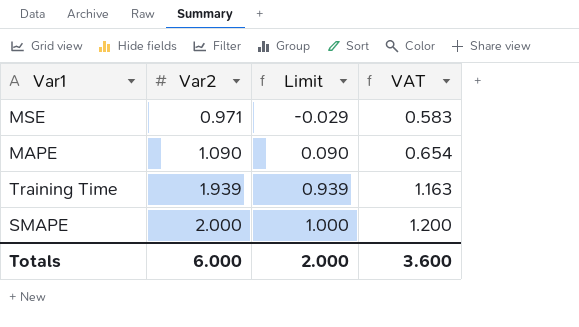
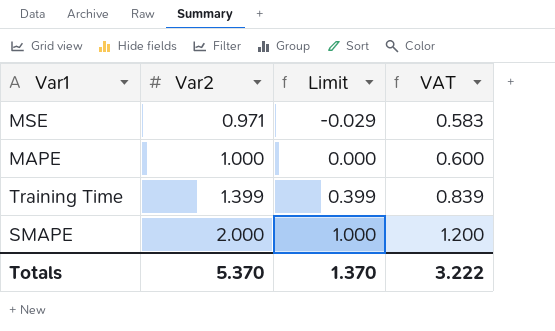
MAPE | Var2: 1.090 -> 1.000
MAPE | Limit: 0.090 -> 0.000
MAPE | VAT: 0.654 -> 0.600
Training Time | Var2: 1.939 -> 1.399
Training Time | Limit: 0.939 -> 0.399
Training Time | VAT: 1.163 -> 0.839
Totals | Var2: 6.000 -> 5.370
Totals | Limit: 2.000 -> 1.370
Totals | VAT: 3.600 -> 3.222

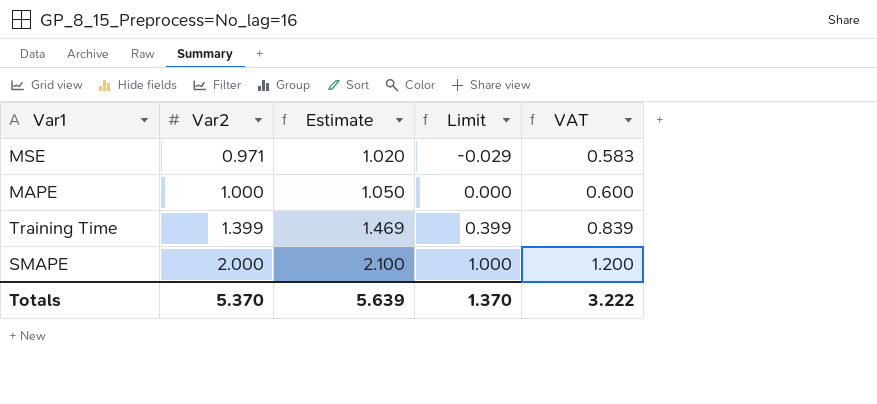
column Estimate | formula: none -> [Var2] * 1.05

